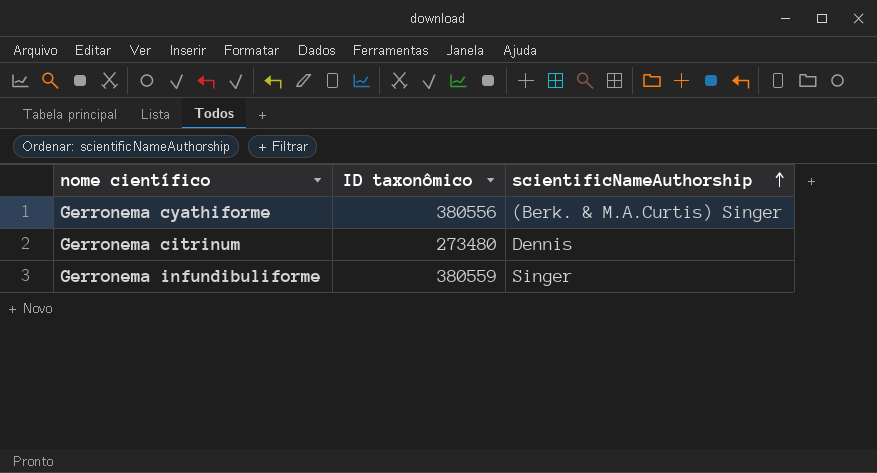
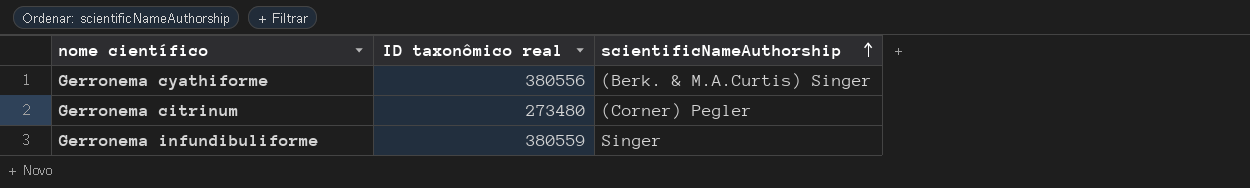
column name: ID taxonômico -> ID taxonômico real
Gerronema citrinum | scientificNameAuthorship: Dennis -> (Corner) Pegler

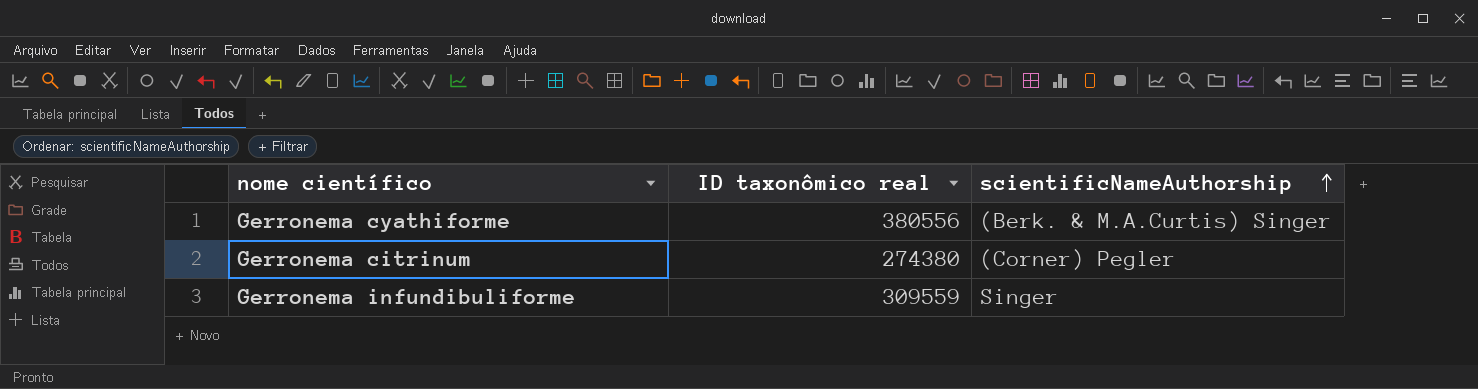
Gerronema citrinum | ID taxonômico real: 273480 -> 274380
Gerronema infundibuliforme | ID taxonômico real: 380559 -> 309559

